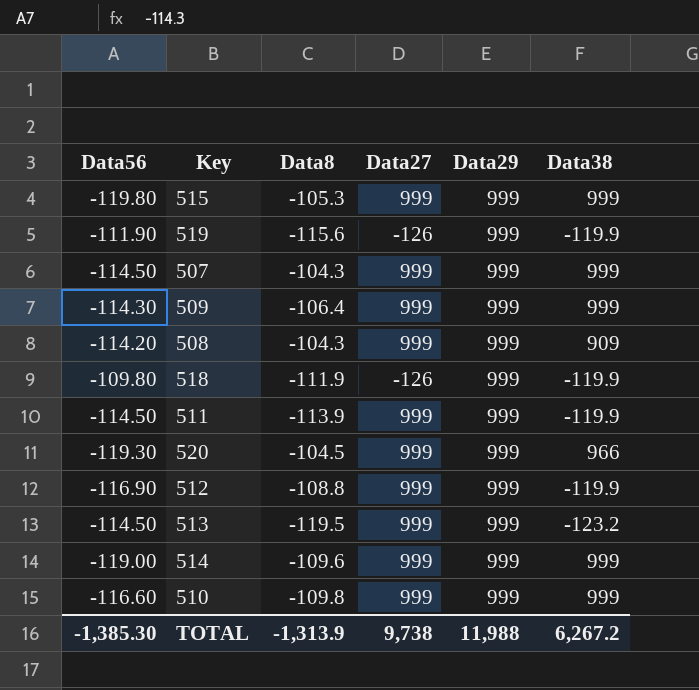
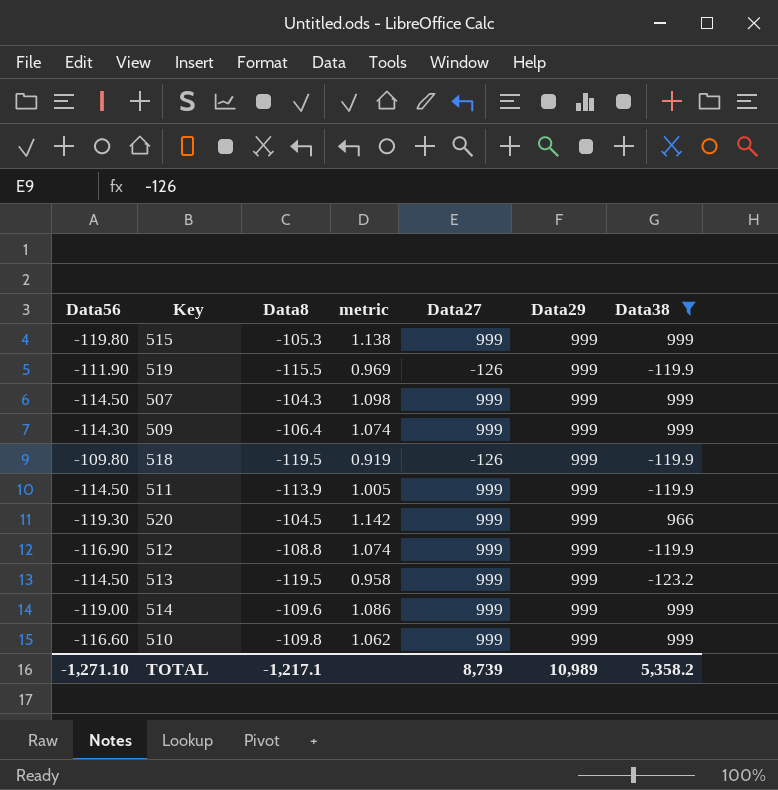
filter: none -> Data38 != 909
column metric | formula: none -> [Data56] / [Data8]
519 | Data8: -115.6 -> -115.5
518 | Data8: -111.9 -> -119.5
TOTAL | Data56: -1,385.30 -> -1,271.10
TOTAL | Data8: -1,313.9 -> -1,217.1
TOTAL | Data27: 9,738 -> 8,739
TOTAL | Data29: 11,988 -> 10,989
TOTAL | Data38: 6,267.2 -> 5,358.2

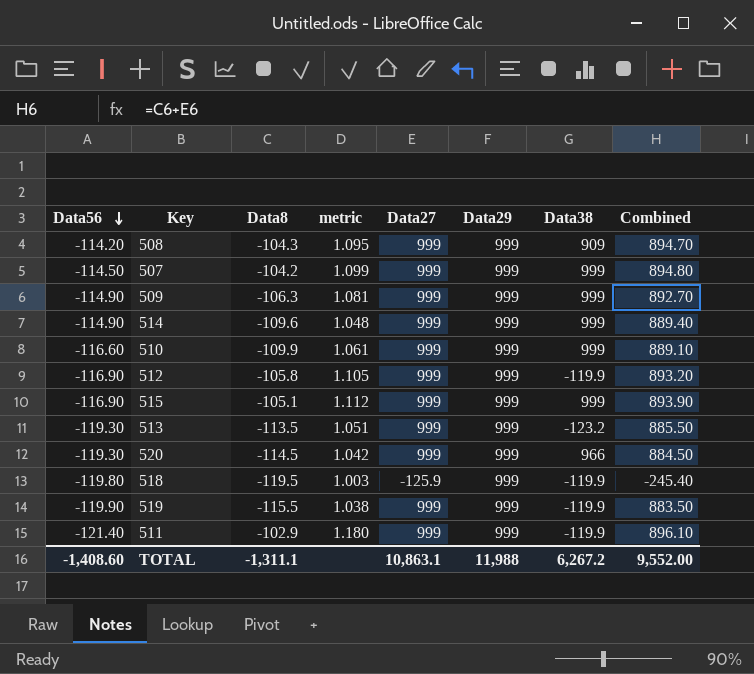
filter: Data38 != 909 -> none
row order: none -> Data56 descending
column Combined | formula: none -> [Data8] + [Data27]
507 | Data8: -104.3 -> -104.2
507 | metric: 1.098 -> 1.099
509 | Data56: -114.30 -> -114.90
509 | Data8: -106.4 -> -106.3
509 | metric: 1.074 -> 1.081
514 | Data56: -119.00 -> -114.90
514 | metric: 1.086 -> 1.048
510 | Data8: -109.8 -> -109.9
510 | metric: 1.062 -> 1.061
512 | Data8: -108.8 -> -105.8
512 | metric: 1.074 -> 1.105
515 | Data56: -119.80 -> -116.90
515 | Data8: -105.3 -> -105.1
515 | metric: 1.138 -> 1.112
513 | Data56: -114.50 -> -119.30
513 | Data8: -119.5 -> -113.5
513 | metric: 0.958 -> 1.051
520 | Data8: -104.5 -> -114.5
520 | metric: 1.142 -> 1.042
518 | Data56: -109.80 -> -119.80
518 | metric: 0.919 -> 1.003
518 | Data27: -126 -> -125.9
519 | Data56: -111.90 -> -119.90
519 | metric: 0.969 -> 1.038
519 | Data27: -126 -> 999
511 | Data56: -114.50 -> -121.40
511 | Data8: -113.9 -> -102.9
511 | metric: 1.005 -> 1.180
TOTAL | Data56: -1,271.10 -> -1,408.60
TOTAL | Data8: -1,217.1 -> -1,311.1
TOTAL | Data27: 8,739 -> 10,863.1
TOTAL | Data29: 10,989 -> 11,988
TOTAL | Data38: 5,358.2 -> 6,267.2

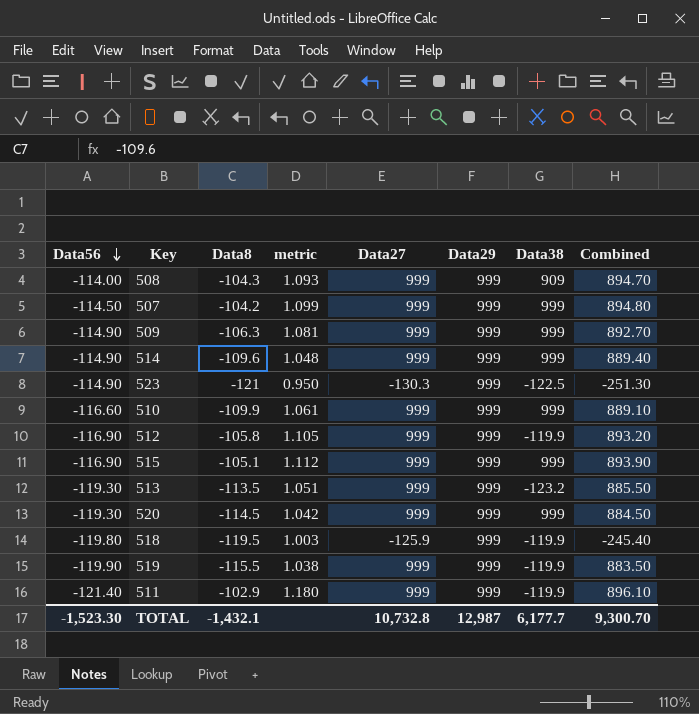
508 | Data56: -114.20 -> -114.00
508 | metric: 1.095 -> 1.093
row 523: none -> -114.90 | -121 | 0.950 | -130.3 | 999 | -122.5 | -251.30
520 | Data38: 966 -> 999
TOTAL | Data56: -1,408.60 -> -1,523.30
TOTAL | Data8: -1,311.1 -> -1,432.1
TOTAL | Data27: 10,863.1 -> 10,732.8
TOTAL | Data29: 11,988 -> 12,987
TOTAL | Data38: 6,267.2 -> 6,177.7
TOTAL | Combined: 9,552.00 -> 9,300.70

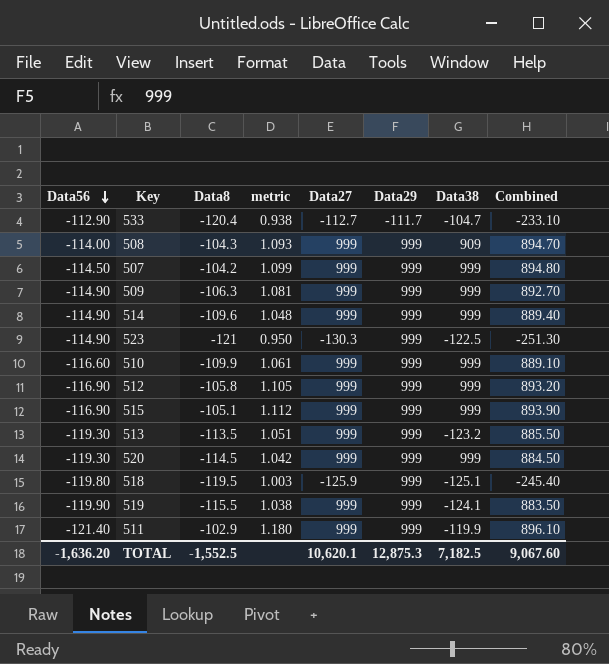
row 533: none -> -112.90 | -120.4 | 0.938 | -112.7 | -111.7 | -104.7 | -233.10
512 | Data38: -119.9 -> 999
518 | Data38: -119.9 -> -125.1
519 | Data38: -119.9 -> -124.1
TOTAL | Data56: -1,523.30 -> -1,636.20
TOTAL | Data8: -1,432.1 -> -1,552.5
TOTAL | Data27: 10,732.8 -> 10,620.1
TOTAL | Data29: 12,987 -> 12,875.3
TOTAL | Data38: 6,177.7 -> 7,182.5
TOTAL | Combined: 9,300.70 -> 9,067.60

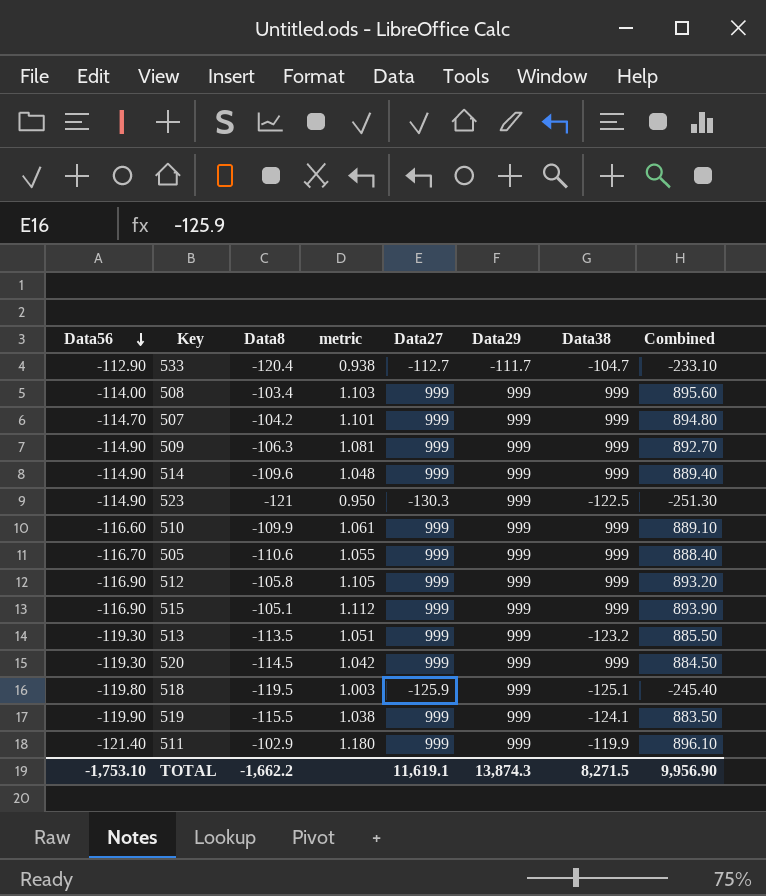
508 | Data8: -104.3 -> -103.4
508 | metric: 1.093 -> 1.103
508 | Data38: 909 -> 999
508 | Combined: 894.70 -> 895.60
507 | Data56: -114.50 -> -114.70
507 | metric: 1.099 -> 1.101
row 505: none -> -116.70 | -110.6 | 1.055 | 999 | 999 | 999 | 888.40
TOTAL | Data56: -1,636.20 -> -1,753.10
TOTAL | Data8: -1,552.5 -> -1,662.2
TOTAL | Data27: 10,620.1 -> 11,619.1
TOTAL | Data29: 12,875.3 -> 13,874.3
TOTAL | Data38: 7,182.5 -> 8,271.5
TOTAL | Combined: 9,067.60 -> 9,956.90

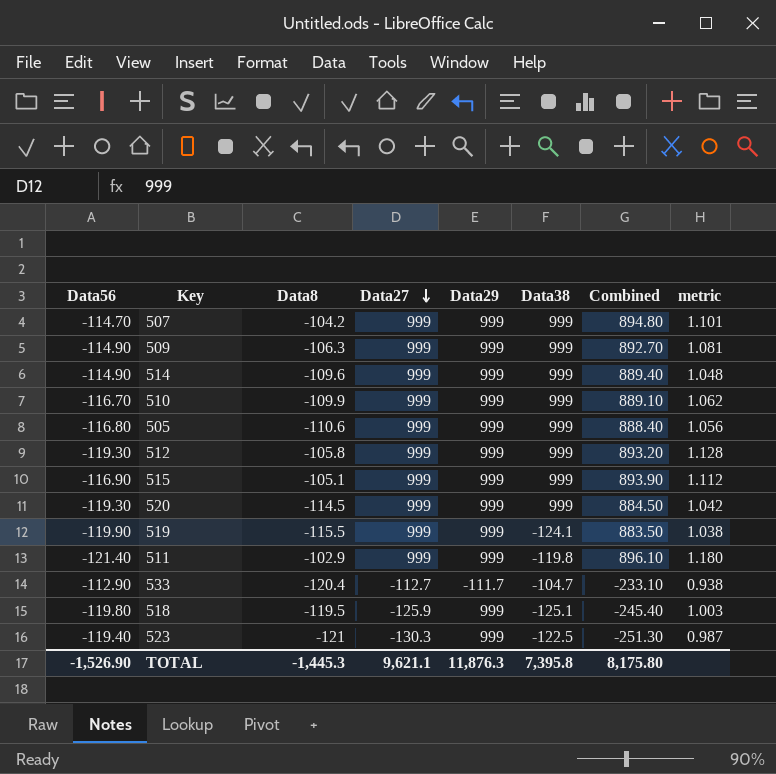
row order: Data56 descending -> Data27 descending
column metric | position: 4 -> 8
row 508: -114.00 | -103.4 | 1.103 | 999 | 999 | 999 | 895.60 -> none
row 513: -119.30 | -113.5 | 1.051 | 999 | 999 | -123.2 | 885.50 -> none
510 | Data56: -116.60 -> -116.70
510 | metric: 1.061 -> 1.062
505 | Data56: -116.70 -> -116.80
505 | metric: 1.055 -> 1.056
512 | Data56: -116.90 -> -119.30
512 | metric: 1.105 -> 1.128
511 | Data38: -119.9 -> -119.8
523 | Data56: -114.90 -> -119.40
523 | metric: 0.950 -> 0.987
TOTAL | Data56: -1,753.10 -> -1,526.90
TOTAL | Data8: -1,662.2 -> -1,445.3
TOTAL | Data27: 11,619.1 -> 9,621.1
TOTAL | Data29: 13,874.3 -> 11,876.3
TOTAL | Data38: 8,271.5 -> 7,395.8
TOTAL | Combined: 9,956.90 -> 8,175.80

